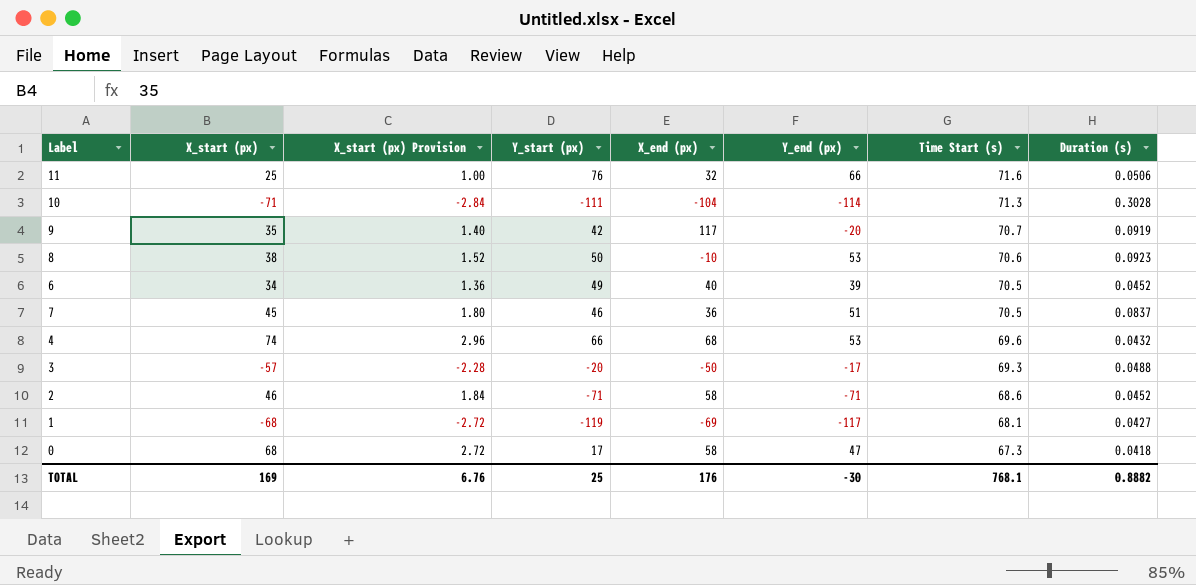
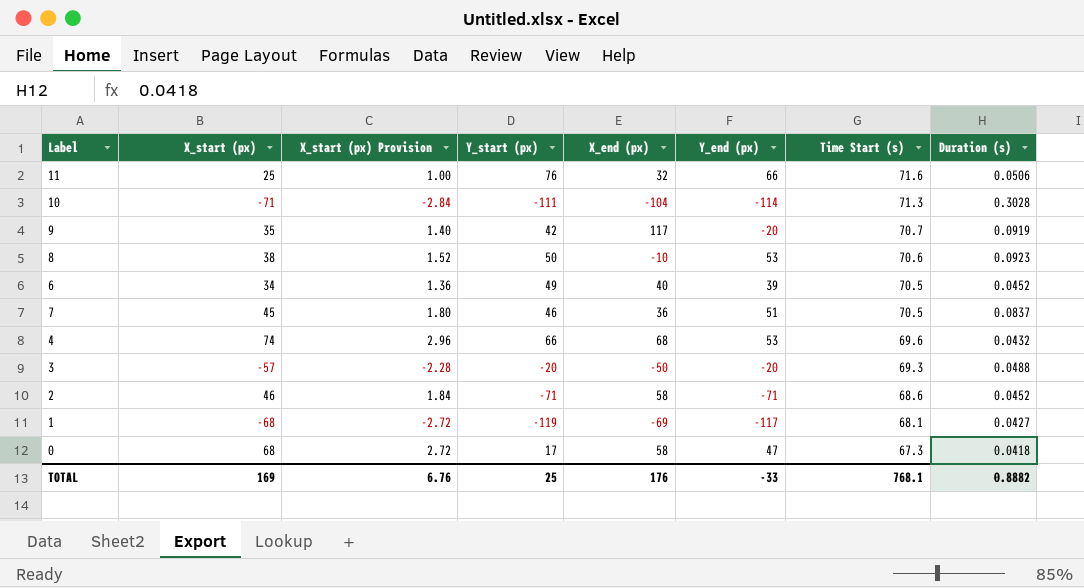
3 | Y_end (px): -17 -> -20
TOTAL | Y_end (px): -30 -> -33

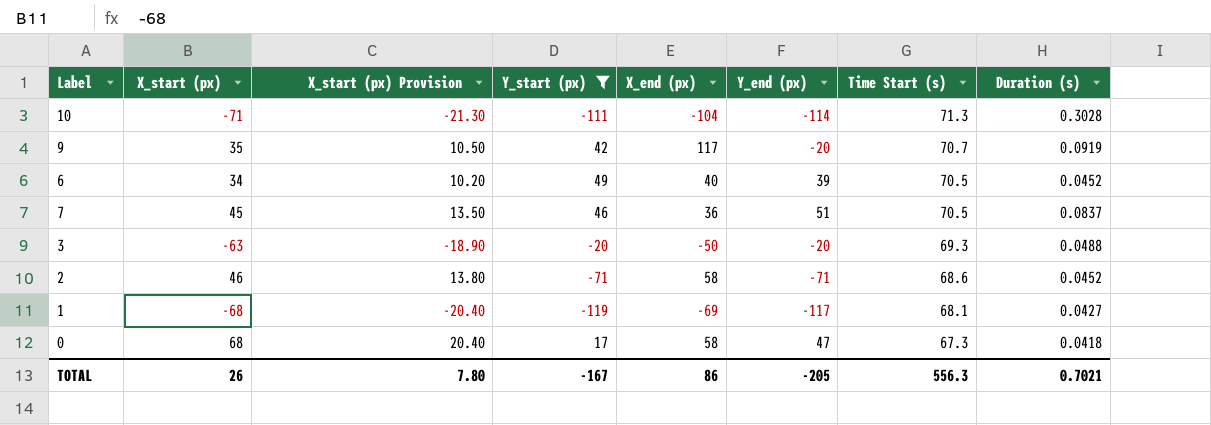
filter: none -> Y_start (px) <= 49
column X_start (px) Provision | formula: [X_start (px)] * 0.04 -> [X_start (px)] * 0.3
3 | X_start (px): -57 -> -63
TOTAL | X_start (px): 169 -> 26
TOTAL | X_start (px) Provision: 6.76 -> 7.80
TOTAL | Y_start (px): 25 -> -167
TOTAL | X_end (px): 176 -> 86
TOTAL | Y_end (px): -33 -> -205
TOTAL | Time Start (s): 768.1 -> 556.3
TOTAL | Duration (s): 0.8882 -> 0.7021

